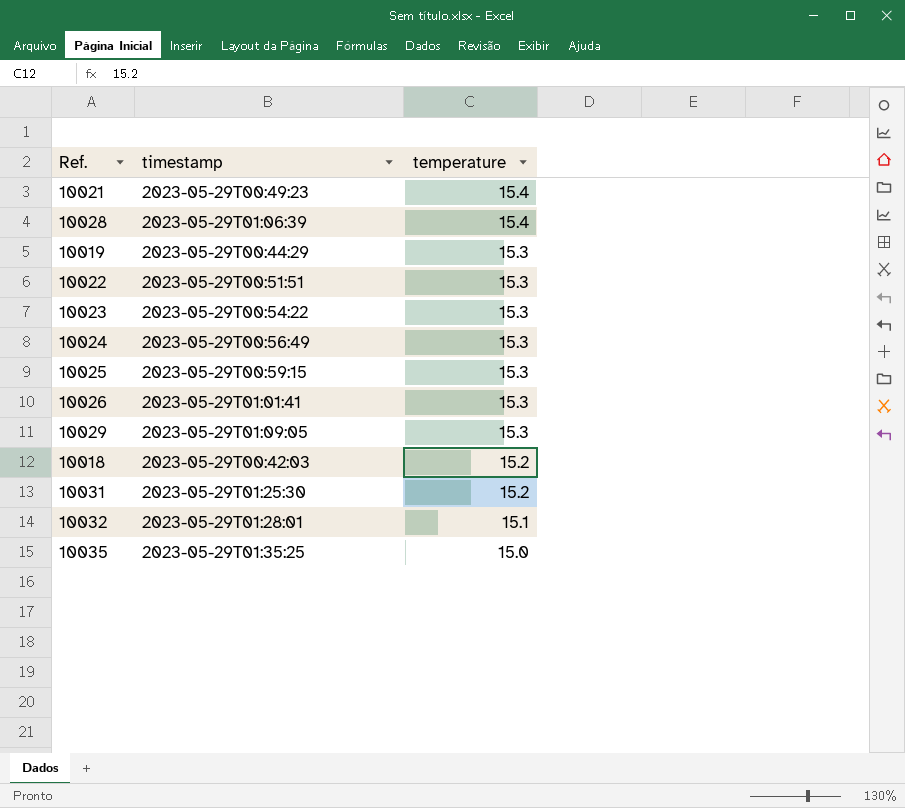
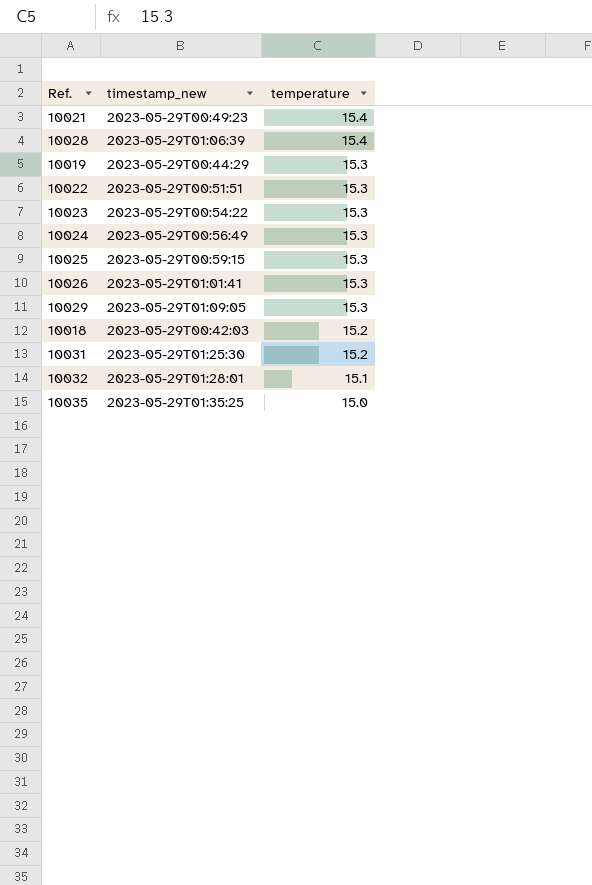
column name: timestamp -> timestamp_new

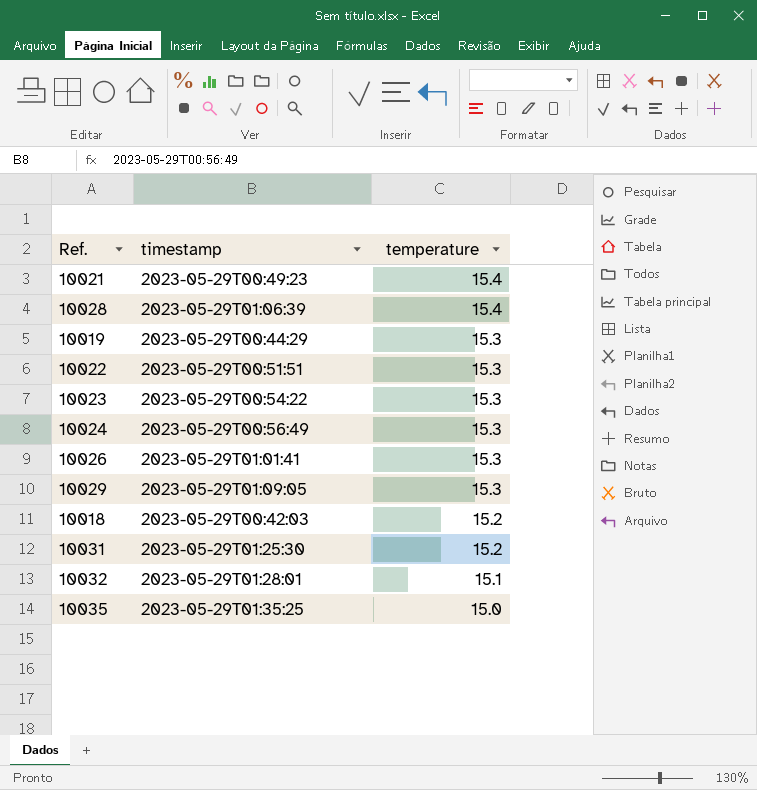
column name: timestamp_new -> timestamp
row 10025: 2023-05-29T00:59:15 | 15.3 -> none

